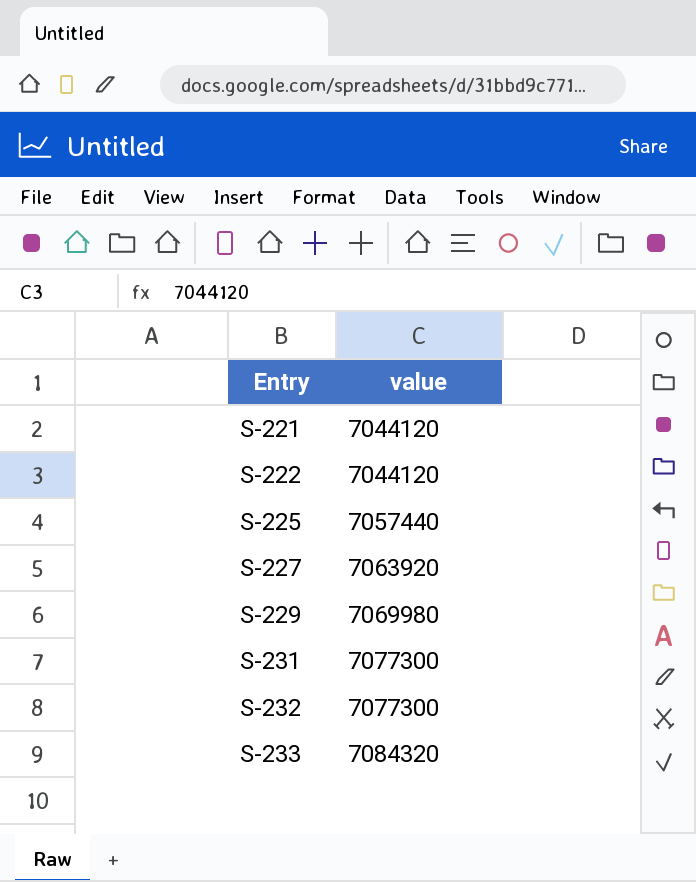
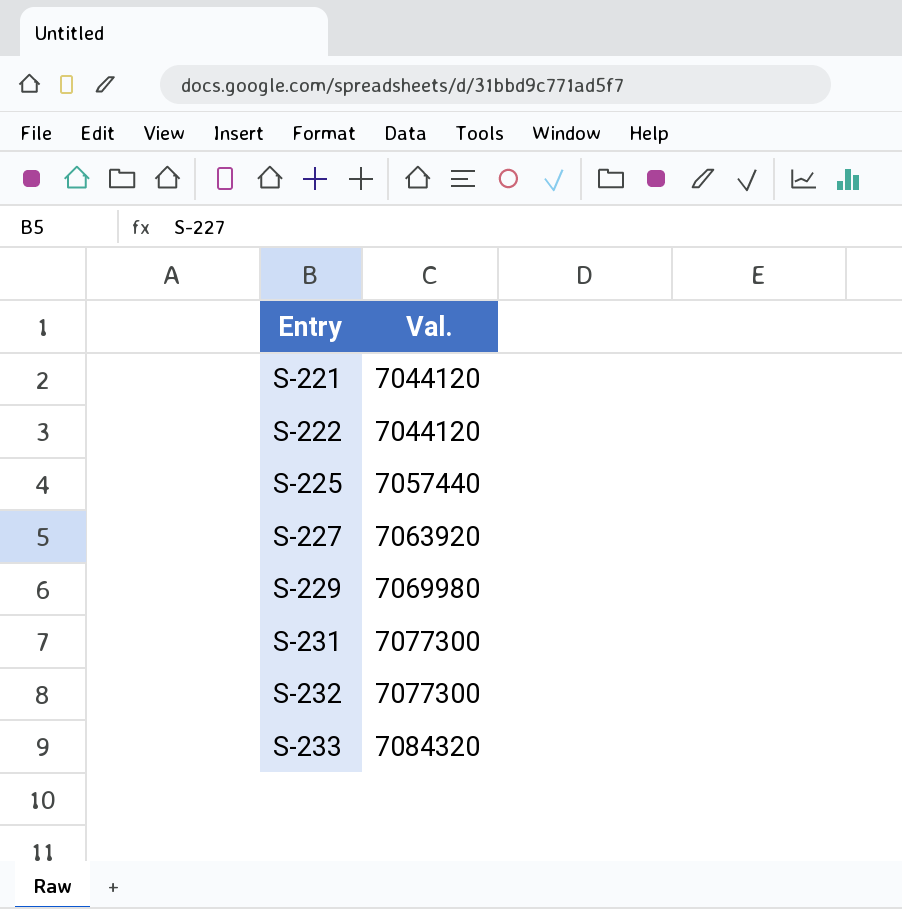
column name: value -> Val.

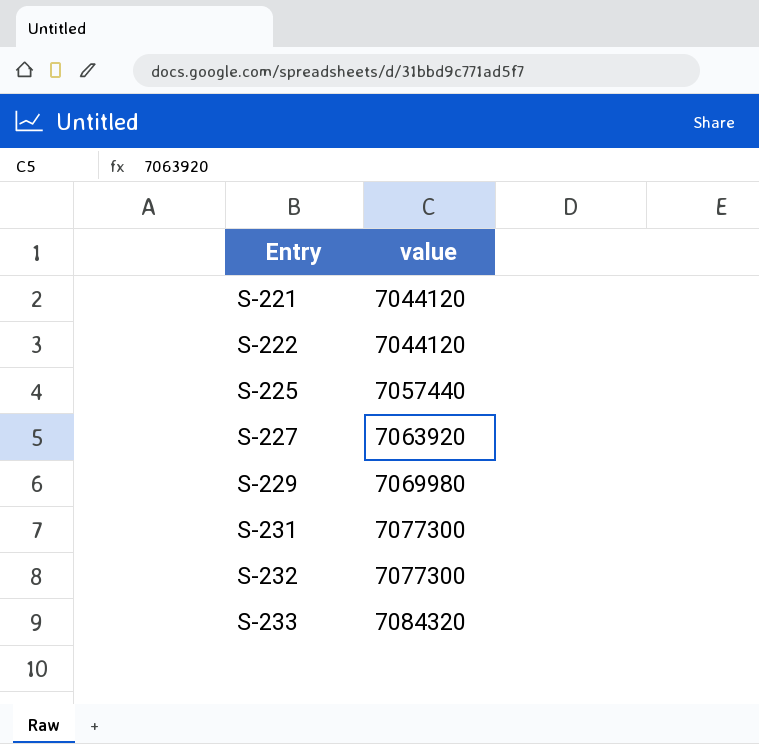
column name: Val. -> value

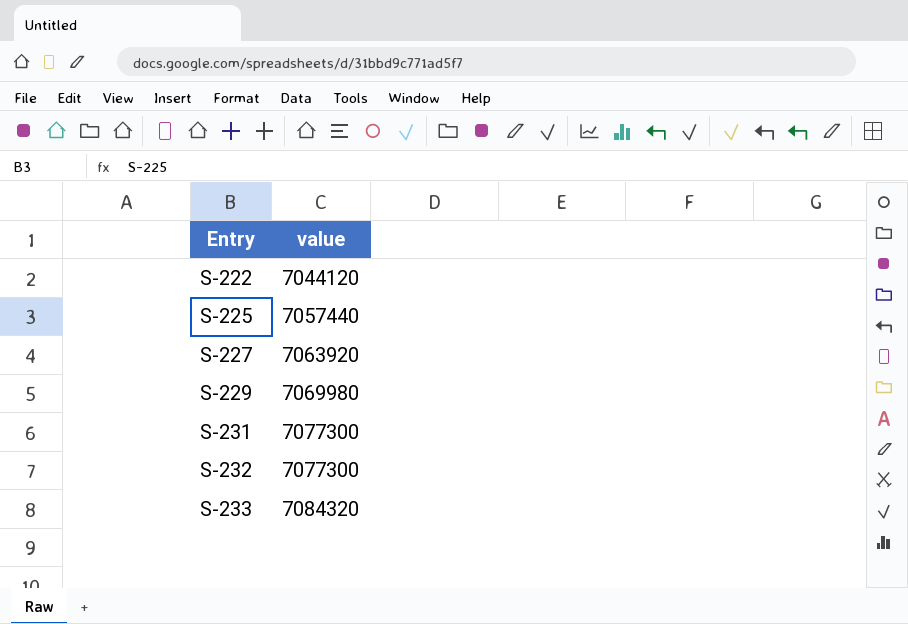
row S-221: 7044120 -> none

